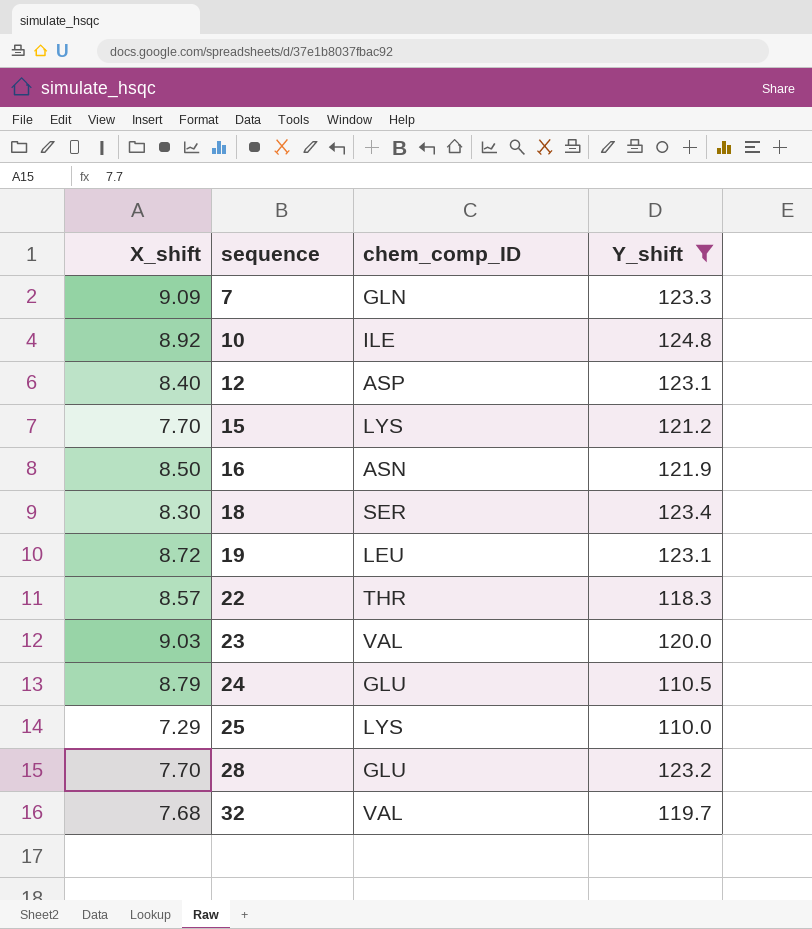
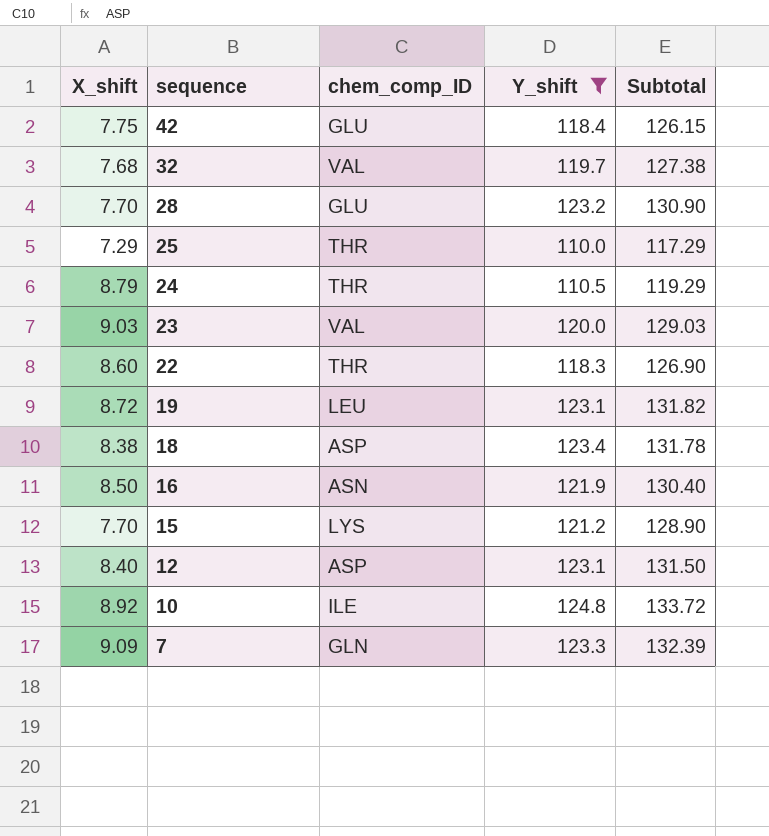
row order: sequence ascending -> sequence descending
column Subtotal | formula: none -> [X_shift] + [Y_shift]
row 42: none -> 7.75 | GLU | 118.4 | 126.15
25 | chem_comp_ID: LYS -> THR
24 | chem_comp_ID: GLU -> THR
22 | X_shift: 8.57 -> 8.60
18 | X_shift: 8.30 -> 8.38
18 | chem_comp_ID: SER -> ASP

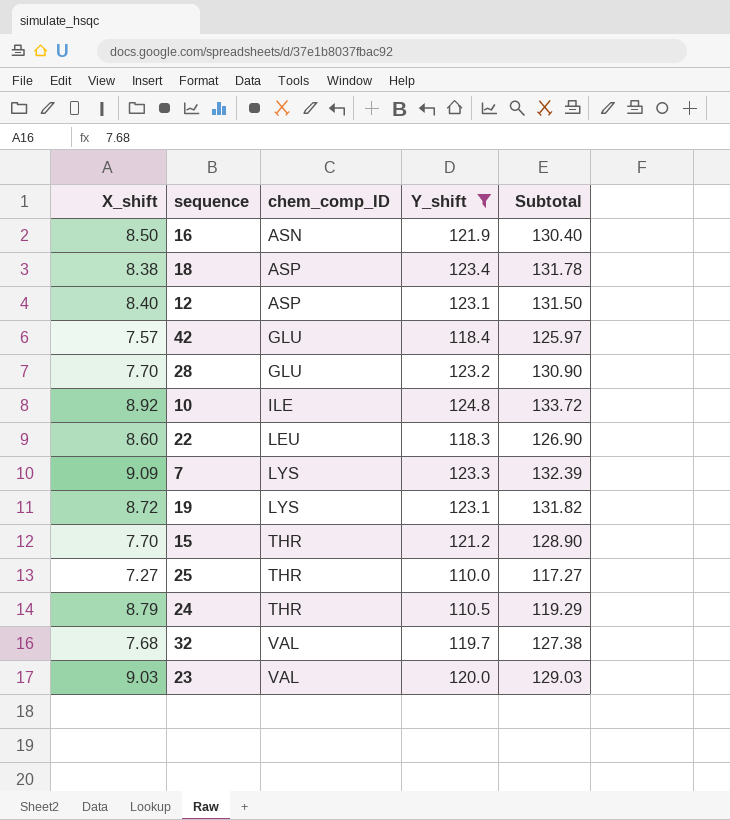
row order: sequence descending -> chem_comp_ID ascending
42 | X_shift: 7.75 -> 7.57
42 | Subtotal: 126.15 -> 125.97
22 | chem_comp_ID: THR -> LEU
7 | chem_comp_ID: GLN -> LYS
19 | chem_comp_ID: LEU -> LYS
15 | chem_comp_ID: LYS -> THR
25 | X_shift: 7.29 -> 7.27
25 | Subtotal: 117.29 -> 117.27

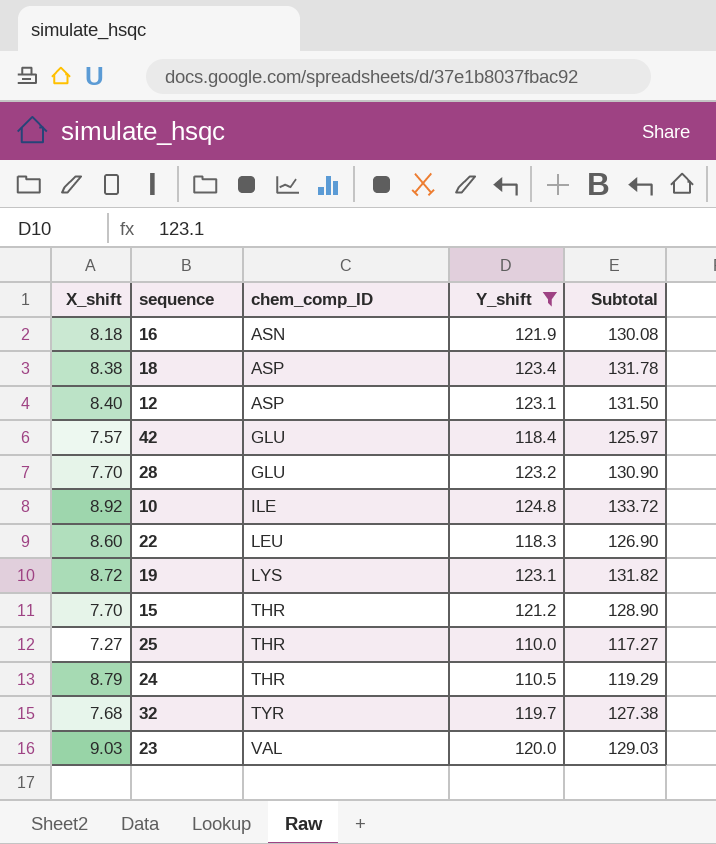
row 7: 9.09 | LYS | 123.3 | 132.39 -> none
16 | X_shift: 8.50 -> 8.18
16 | Subtotal: 130.40 -> 130.08
32 | chem_comp_ID: VAL -> TYR

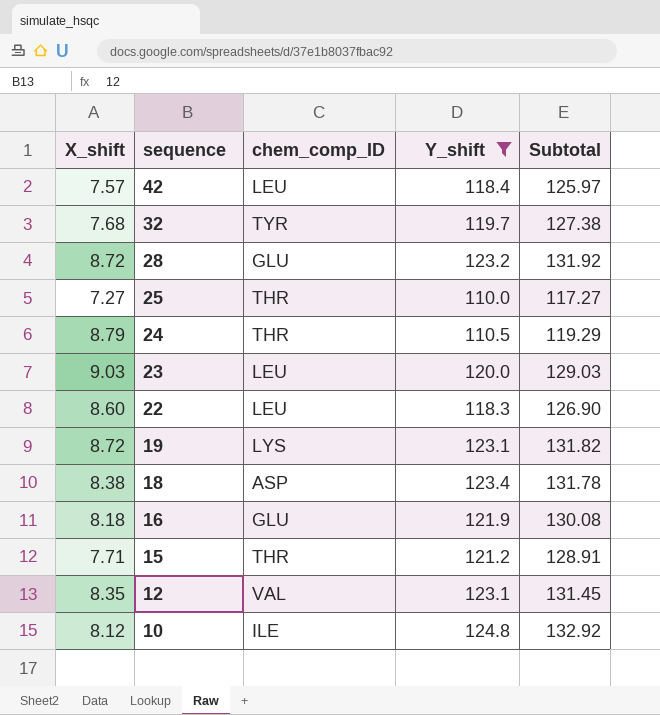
row order: chem_comp_ID ascending -> sequence descending
42 | chem_comp_ID: GLU -> LEU
28 | X_shift: 7.70 -> 8.72
28 | Subtotal: 130.90 -> 131.92
23 | chem_comp_ID: VAL -> LEU
16 | chem_comp_ID: ASN -> GLU
15 | X_shift: 7.70 -> 7.71
15 | Subtotal: 128.90 -> 128.91
12 | X_shift: 8.40 -> 8.35
12 | chem_comp_ID: ASP -> VAL
12 | Subtotal: 131.50 -> 131.45
10 | X_shift: 8.92 -> 8.12
10 | Subtotal: 133.72 -> 132.92

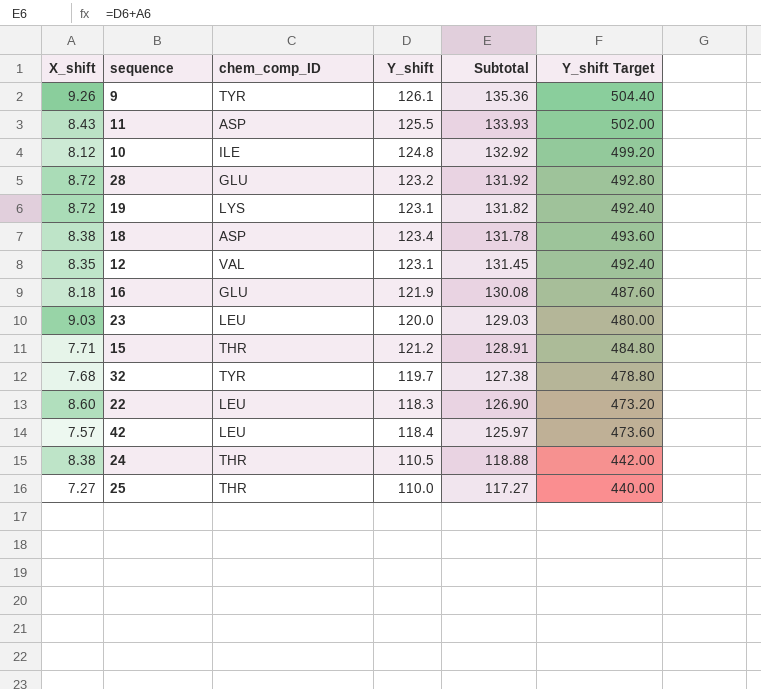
filter: Y_shift <= 124.8 -> none
row order: sequence descending -> Subtotal descending
column Y_shift Target | formula: none -> [Y_shift] * 4
24 | X_shift: 8.79 -> 8.38
24 | Subtotal: 119.29 -> 118.88

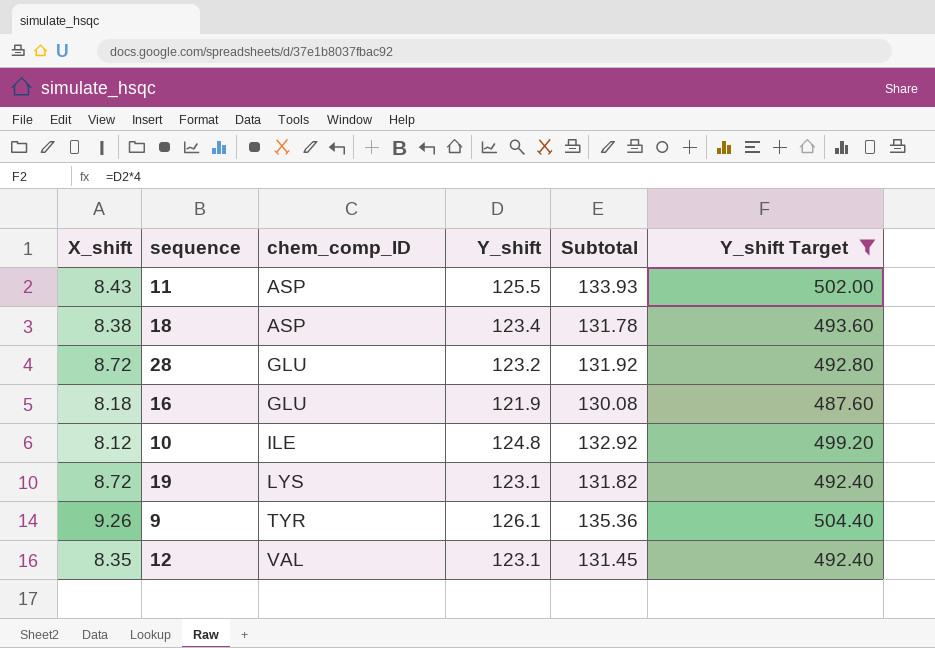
filter: none -> Y_shift Target >= 487.60
row order: Subtotal descending -> chem_comp_ID ascending

